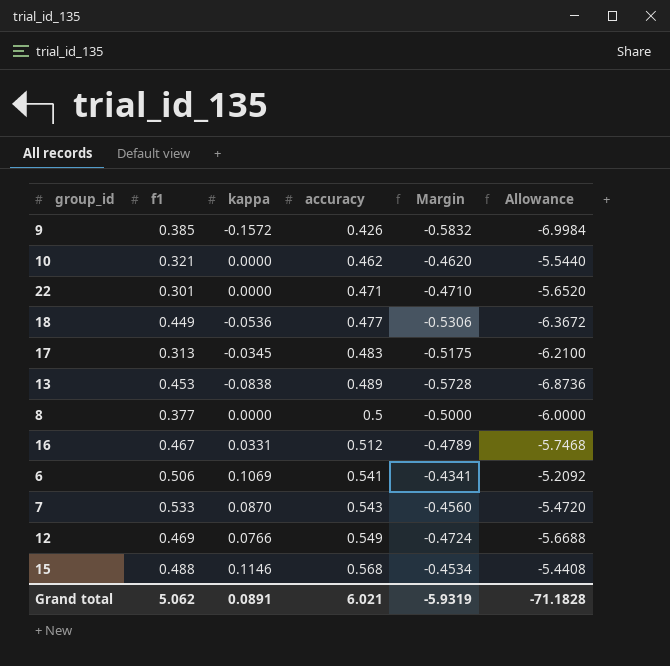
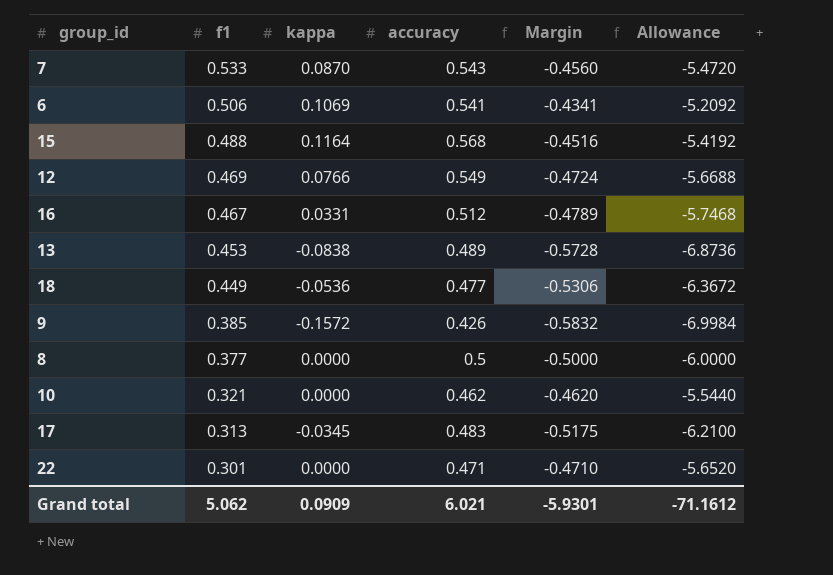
row order: accuracy ascending -> f1 descending
15 | kappa: 0.1146 -> 0.1164
15 | Margin: -0.4534 -> -0.4516
15 | Allowance: -5.4408 -> -5.4192
Grand total | kappa: 0.0891 -> 0.0909
Grand total | Margin: -5.9319 -> -5.9301
Grand total | Allowance: -71.1828 -> -71.1612

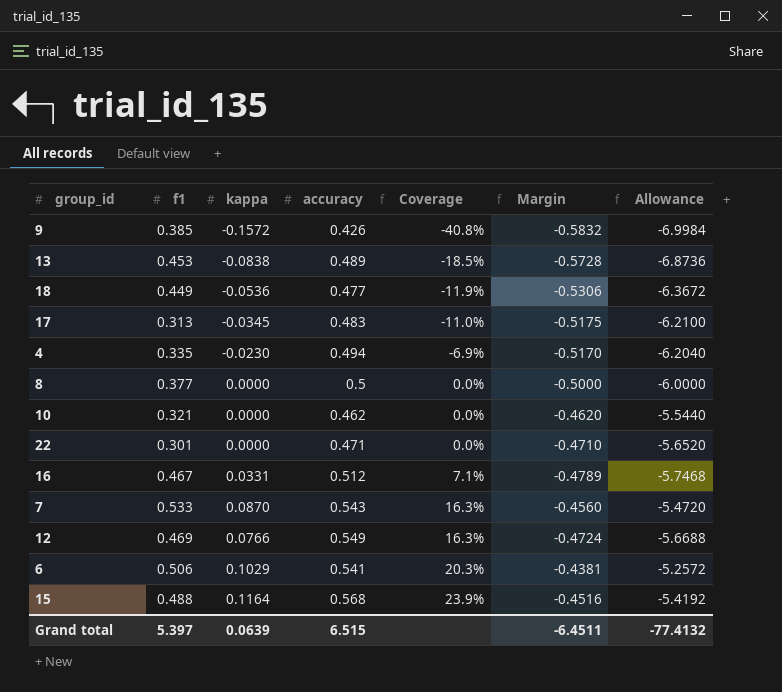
row order: f1 descending -> Coverage ascending
column Coverage | formula: none -> [kappa] / [f1]
row 4: none -> 0.335 | -0.0230 | 0.494 | -6.9% | -0.5170 | -6.2040
6 | kappa: 0.1069 -> 0.1029
6 | Margin: -0.4341 -> -0.4381
6 | Allowance: -5.2092 -> -5.2572
Grand total | f1: 5.062 -> 5.397
Grand total | kappa: 0.0909 -> 0.0639
Grand total | accuracy: 6.021 -> 6.515
Grand total | Margin: -5.9301 -> -6.4511
Grand total | Allowance: -71.1612 -> -77.4132

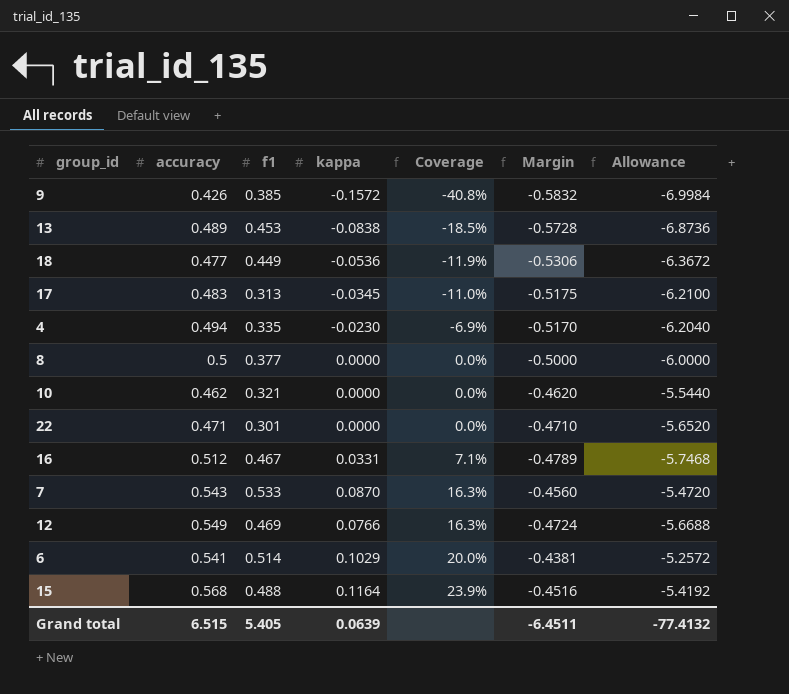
column accuracy | position: 4 -> 2
6 | f1: 0.506 -> 0.514
6 | Coverage: 20.3% -> 20.0%
Grand total | f1: 5.397 -> 5.405

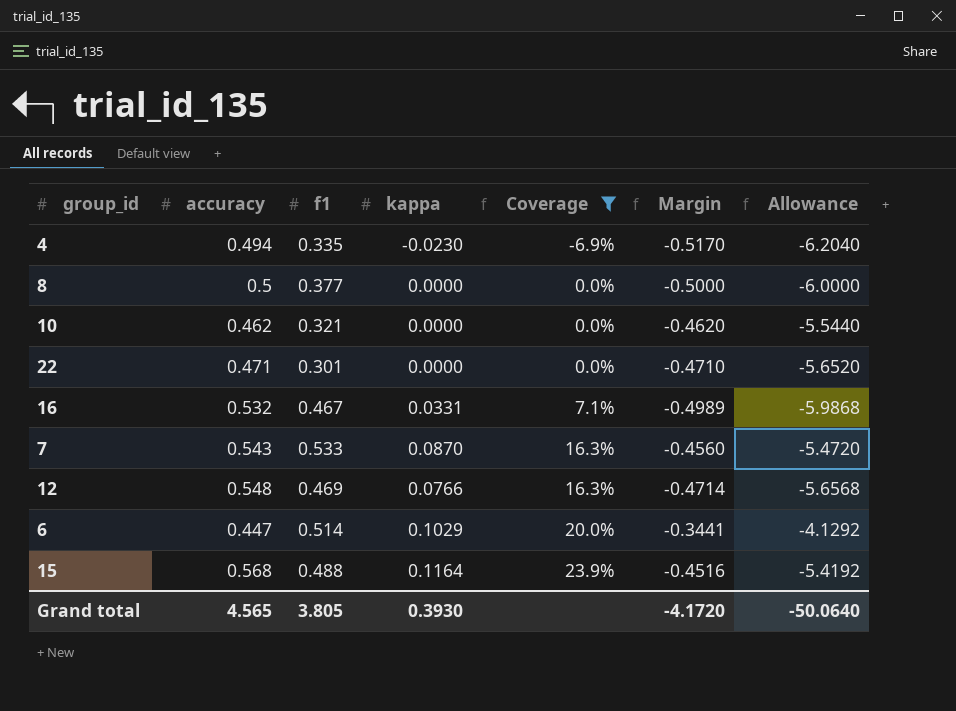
filter: none -> Coverage >= -6.9%
16 | accuracy: 0.512 -> 0.532
16 | Margin: -0.4789 -> -0.4989
16 | Allowance: -5.7468 -> -5.9868
12 | accuracy: 0.549 -> 0.548
12 | Margin: -0.4724 -> -0.4714
12 | Allowance: -5.6688 -> -5.6568
6 | accuracy: 0.541 -> 0.447
6 | Margin: -0.4381 -> -0.3441
6 | Allowance: -5.2572 -> -4.1292
Grand total | accuracy: 6.515 -> 4.565
Grand total | f1: 5.405 -> 3.805
Grand total | kappa: 0.0639 -> 0.3930
Grand total | Margin: -6.4511 -> -4.1720
Grand total | Allowance: -77.4132 -> -50.0640

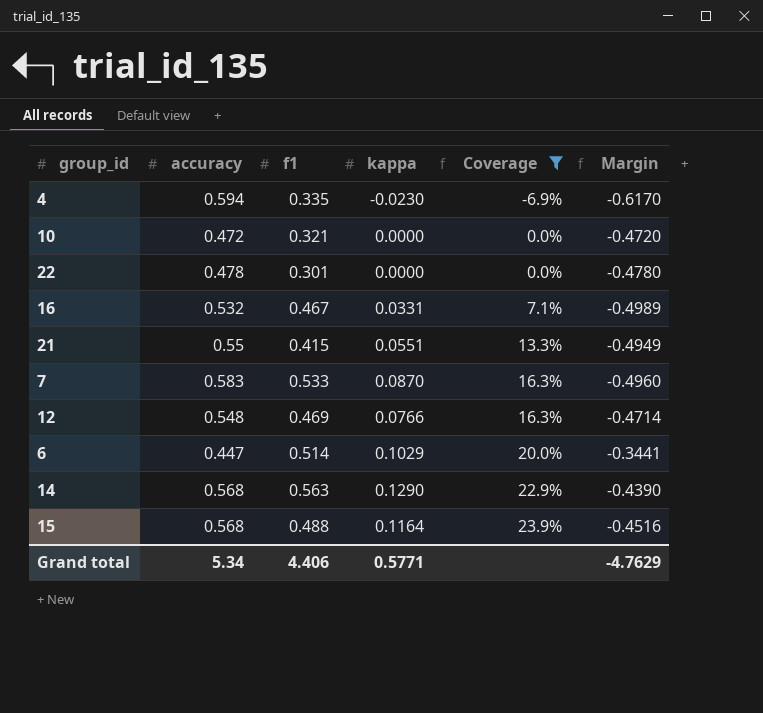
column Allowance | formula: [Margin] * 12 -> none
row 8: 0.5 | 0.377 | 0.0000 | 0.0% | -0.5000 | -6.0000 -> none
4 | accuracy: 0.494 -> 0.594
4 | Margin: -0.5170 -> -0.6170
10 | accuracy: 0.462 -> 0.472
10 | Margin: -0.4620 -> -0.4720
22 | accuracy: 0.471 -> 0.478
22 | Margin: -0.4710 -> -0.4780
row 21: none -> 0.55 | 0.415 | 0.0551 | 13.3% | -0.4949
7 | accuracy: 0.543 -> 0.583
7 | Margin: -0.4560 -> -0.4960
row 14: none -> 0.568 | 0.563 | 0.1290 | 22.9% | -0.4390
Grand total | accuracy: 4.565 -> 5.34
Grand total | f1: 3.805 -> 4.406
Grand total | kappa: 0.3930 -> 0.5771
Grand total | Margin: -4.1720 -> -4.7629

